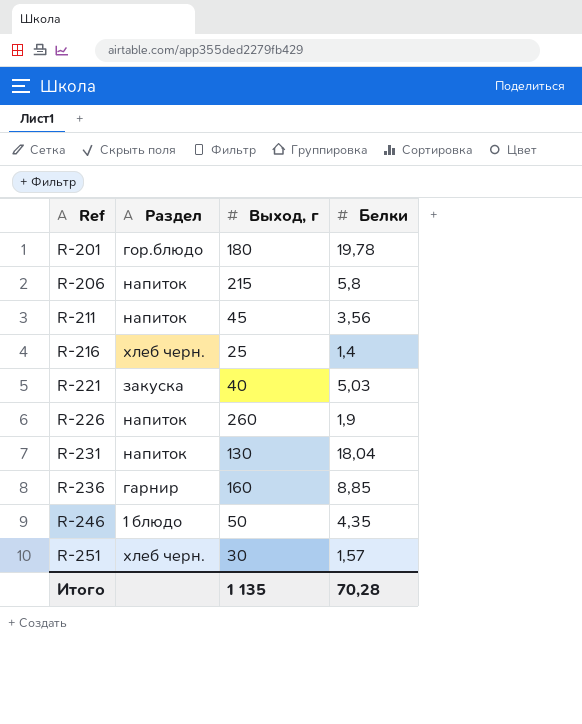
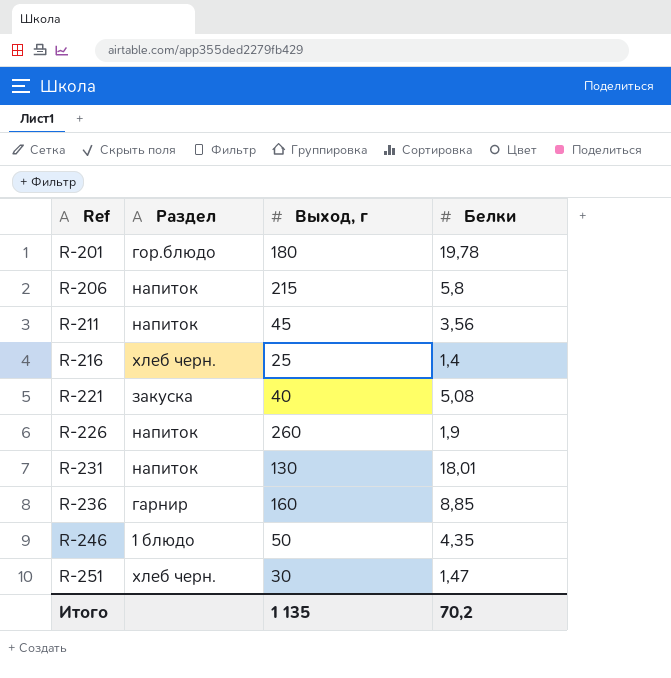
R-221 | Белки: 5,03 -> 5,08
R-231 | Белки: 18,04 -> 18,01
R-251 | Белки: 1,57 -> 1,47
Итого | Белки: 70,28 -> 70,2

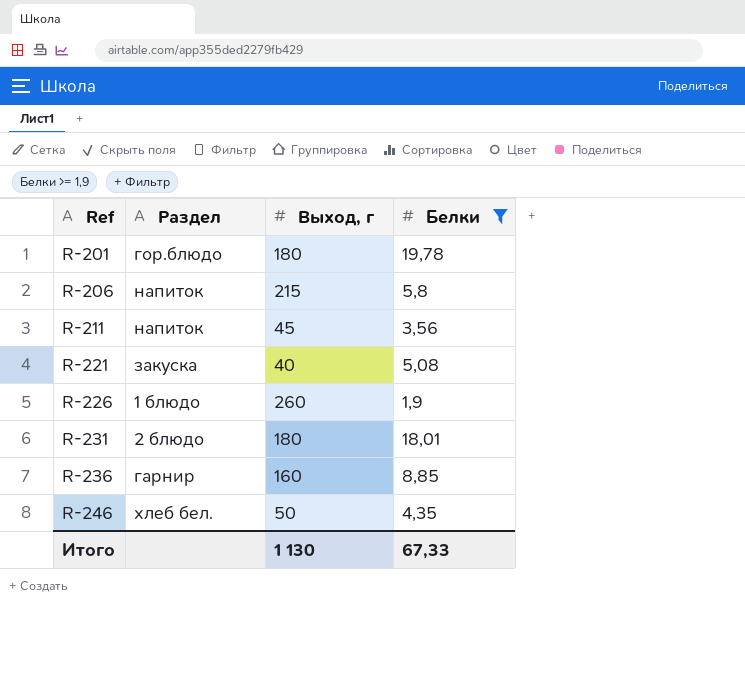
filter: none -> Белки >= 1,9
R-226 | Раздел: напиток -> 1 блюдо
R-231 | Раздел: напиток -> 2 блюдо
R-231 | Выход, г: 130 -> 180
R-246 | Раздел: 1 блюдо -> хлеб бел.
Итого | Выход, г: 1 135 -> 1 130
Итого | Белки: 70,2 -> 67,33

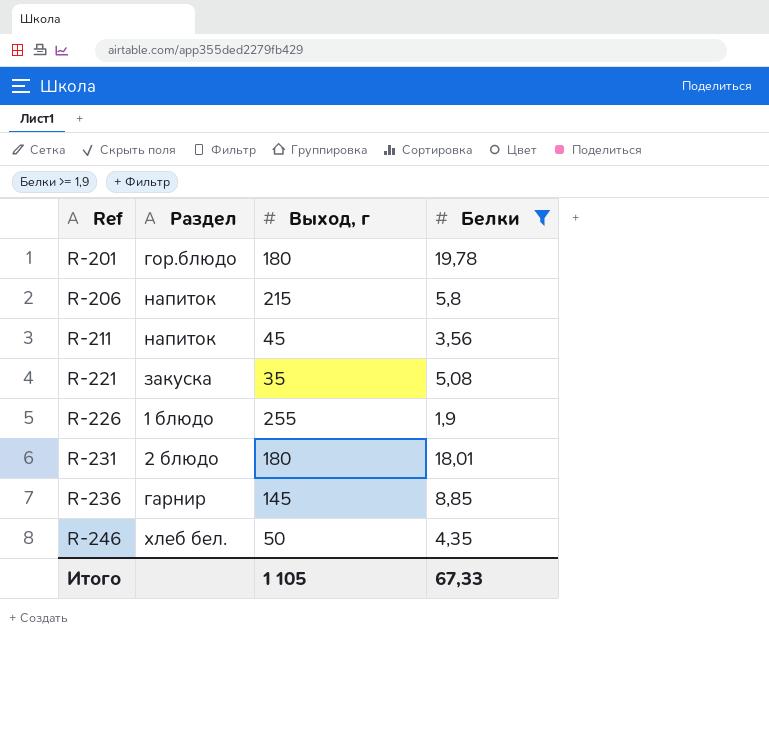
R-221 | Выход, г: 40 -> 35
R-226 | Выход, г: 260 -> 255
R-236 | Выход, г: 160 -> 145
Итого | Выход, г: 1 130 -> 1 105

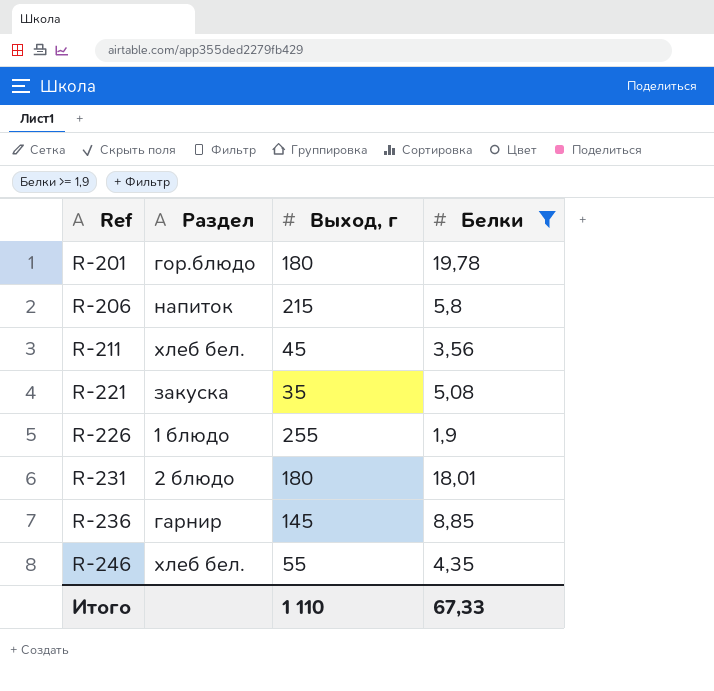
R-211 | Раздел: напиток -> хлеб бел.
R-246 | Выход, г: 50 -> 55
Итого | Выход, г: 1 105 -> 1 110

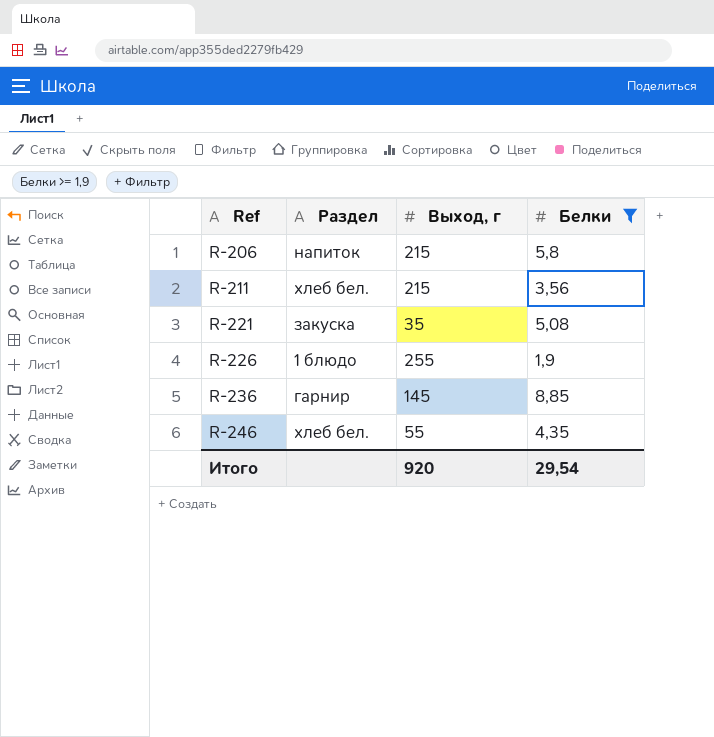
row R-201: гор.блюдо | 180 | 19,78 -> none
row R-231: 2 блюдо | 180 | 18,01 -> none
R-211 | Выход, г: 45 -> 215
Итого | Выход, г: 1 110 -> 920
Итого | Белки: 67,33 -> 29,54

